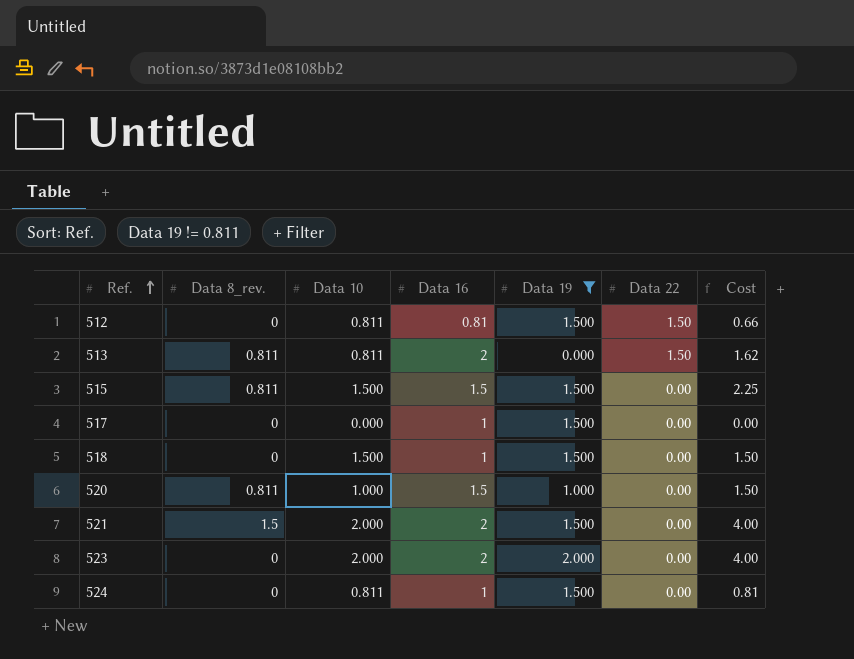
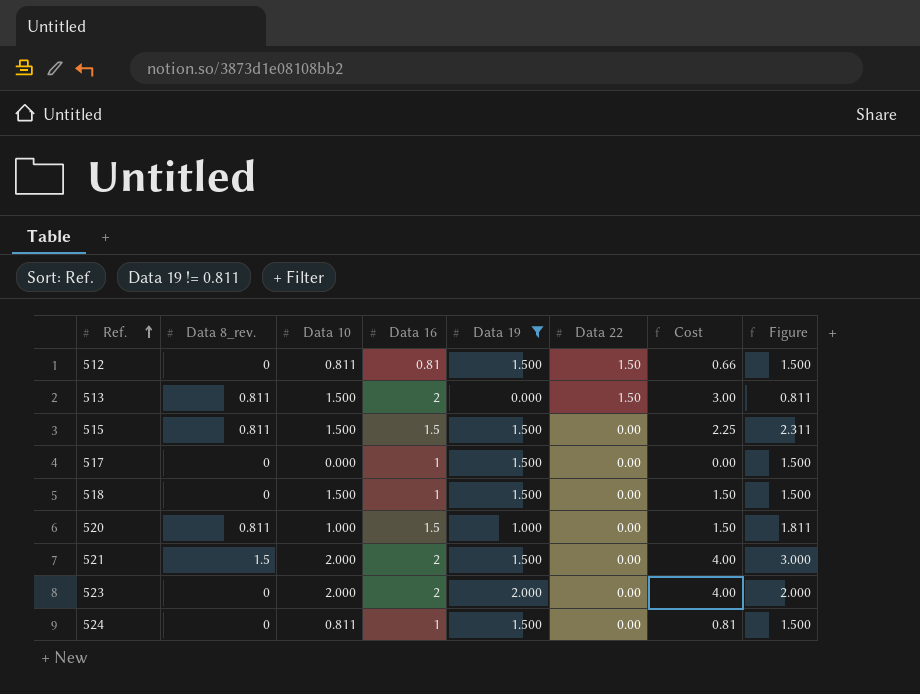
column Figure | formula: none -> [Data 8_rev.] + [Data 19]
513 | Data 10: 0.811 -> 1.500
513 | Cost: 1.62 -> 3.00

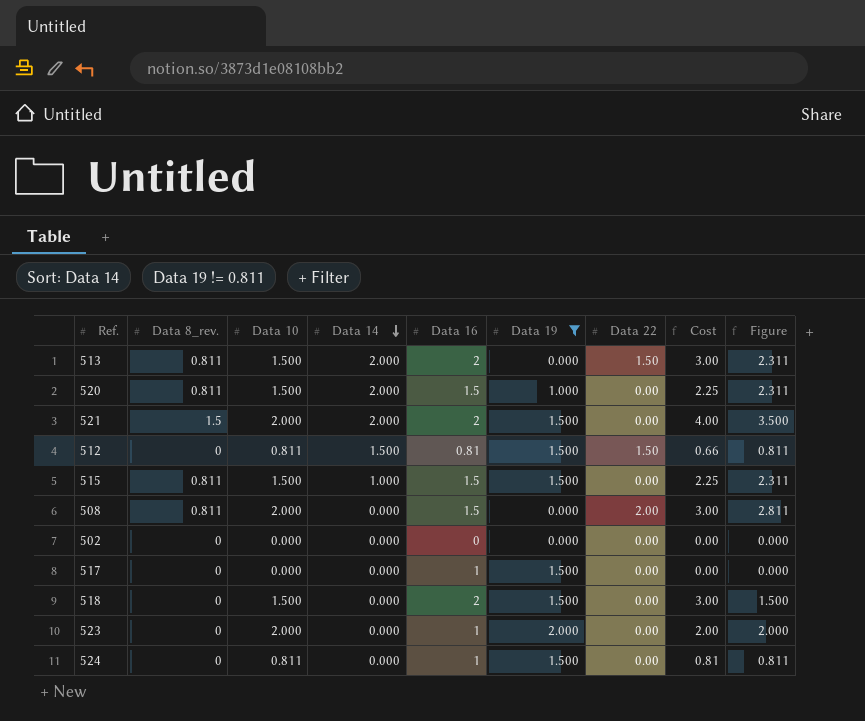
row order: Ref. ascending -> Data 14 descending
column Data 14 | position: none -> 4
column Figure | formula: [Data 8_rev.] + [Data 19] -> [Data 8_rev.] + [Data 10]
520 | Data 10: 1.000 -> 1.500
520 | Cost: 1.50 -> 2.25
row 508: none -> 0.811 | 2.000 | 0.000 | 1.5 | 0.000 | 2.00 | 3.00 | 2.811
row 502: none -> 0 | 0.000 | 0.000 | 0 | 0.000 | 0.00 | 0.00 | 0.000
518 | Data 16: 1 -> 2
518 | Cost: 1.50 -> 3.00
523 | Data 16: 2 -> 1
523 | Cost: 4.00 -> 2.00

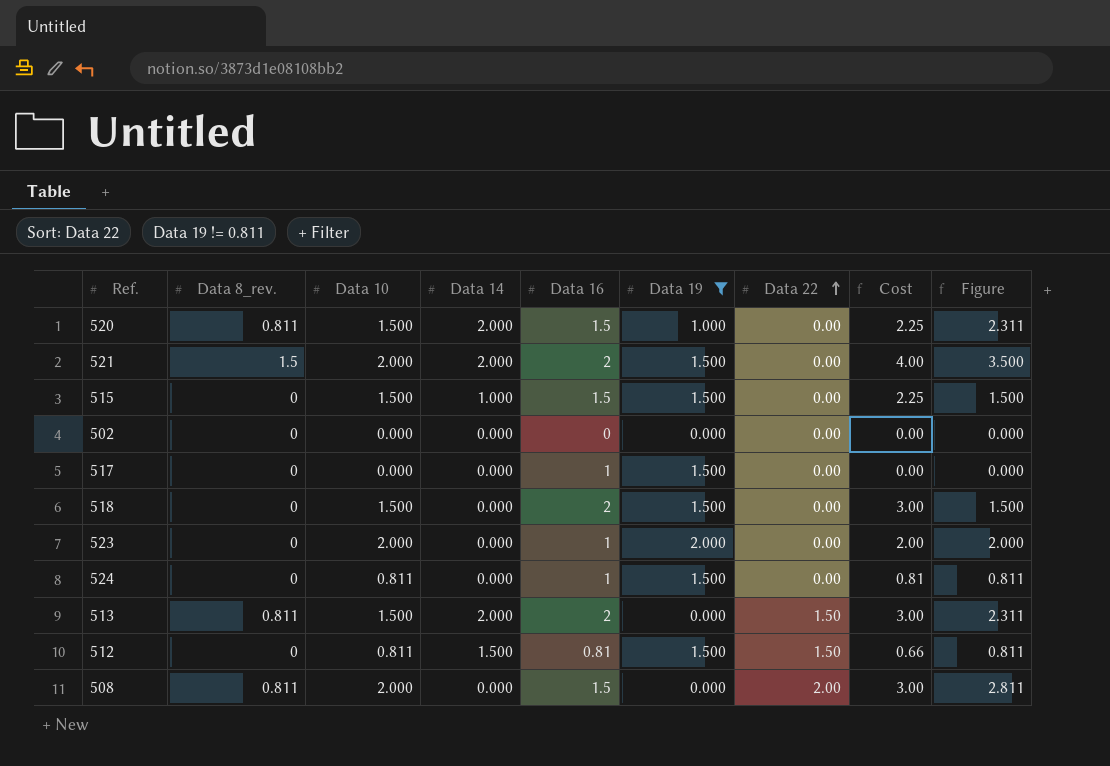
row order: Data 14 descending -> Data 22 ascending
515 | Data 8_rev.: 0.811 -> 0
515 | Figure: 2.311 -> 1.500

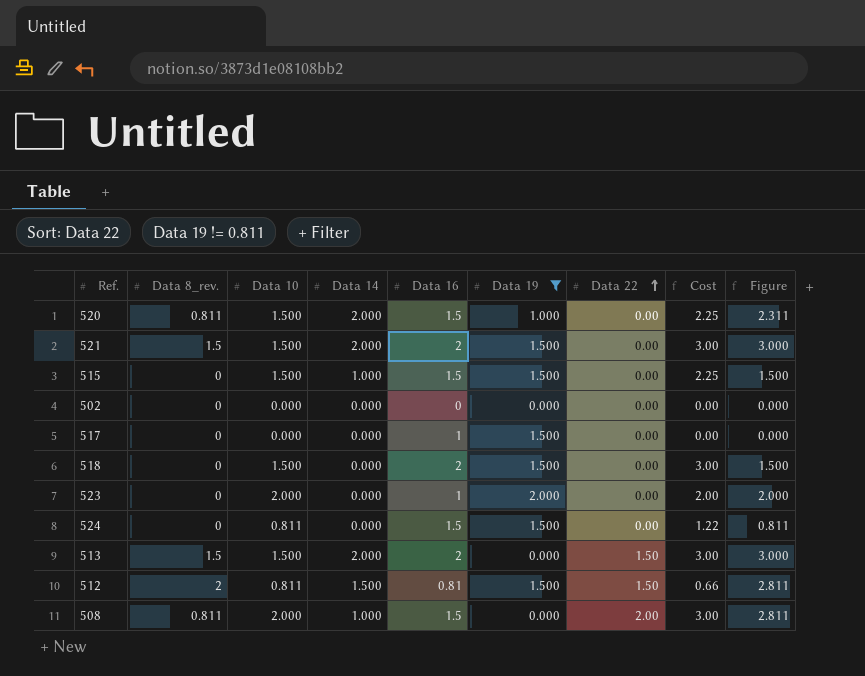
521 | Data 10: 2.000 -> 1.500
521 | Cost: 4.00 -> 3.00
521 | Figure: 3.500 -> 3.000
524 | Data 16: 1 -> 1.5
524 | Cost: 0.81 -> 1.22
513 | Data 8_rev.: 0.811 -> 1.5
513 | Figure: 2.311 -> 3.000
512 | Data 8_rev.: 0 -> 2
512 | Figure: 0.811 -> 2.811
508 | Data 14: 0.000 -> 1.000

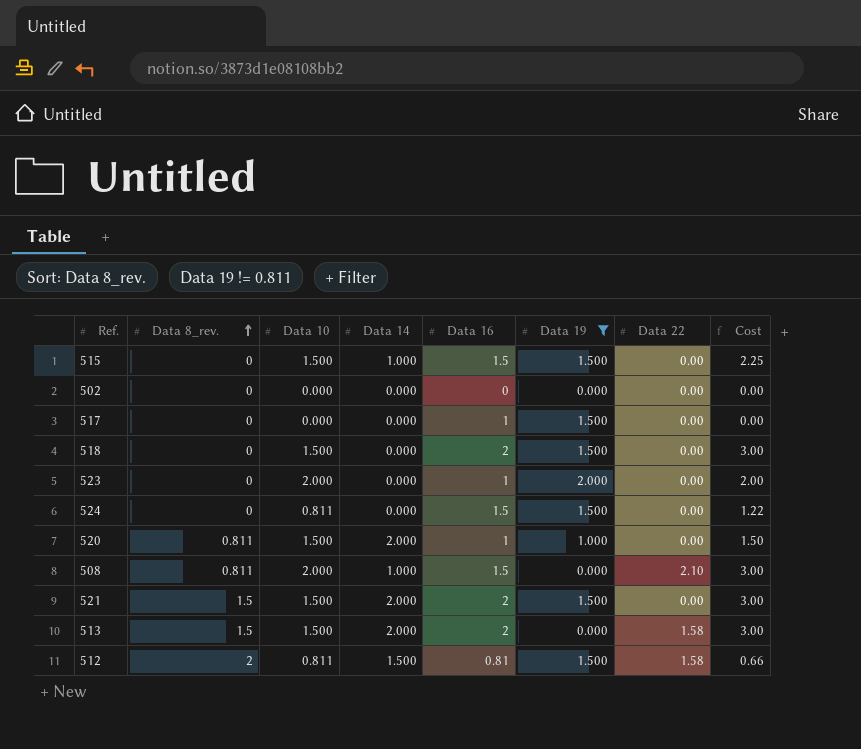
row order: Data 22 ascending -> Data 8_rev. ascending
column Figure | formula: [Data 8_rev.] + [Data 10] -> none
520 | Data 16: 1.5 -> 1
520 | Cost: 2.25 -> 1.50
508 | Data 22: 2.00 -> 2.10
513 | Data 22: 1.50 -> 1.58
512 | Data 22: 1.50 -> 1.58

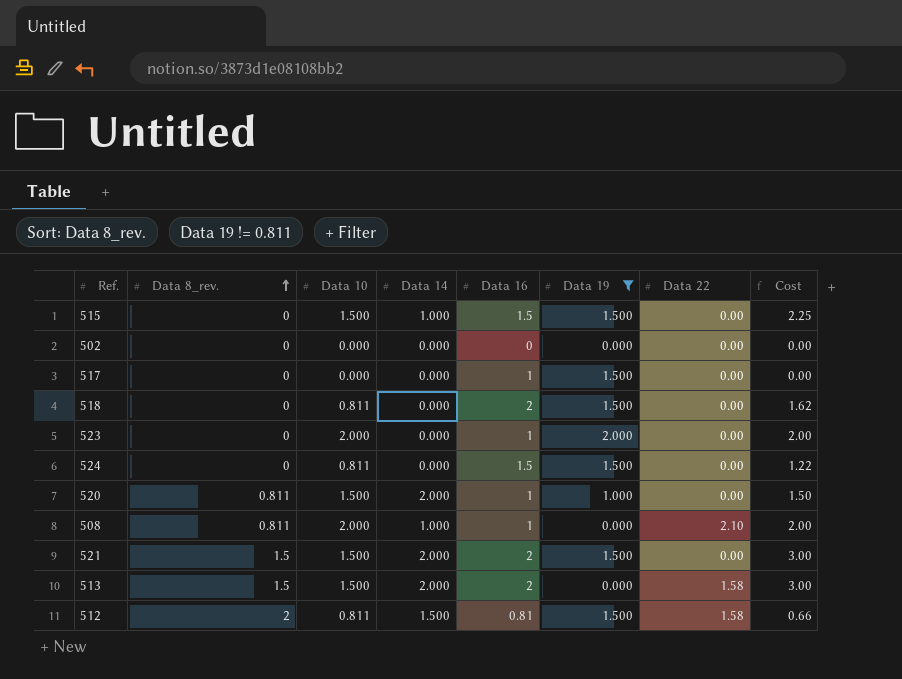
518 | Data 10: 1.500 -> 0.811
518 | Cost: 3.00 -> 1.62
508 | Data 16: 1.5 -> 1
508 | Cost: 3.00 -> 2.00

